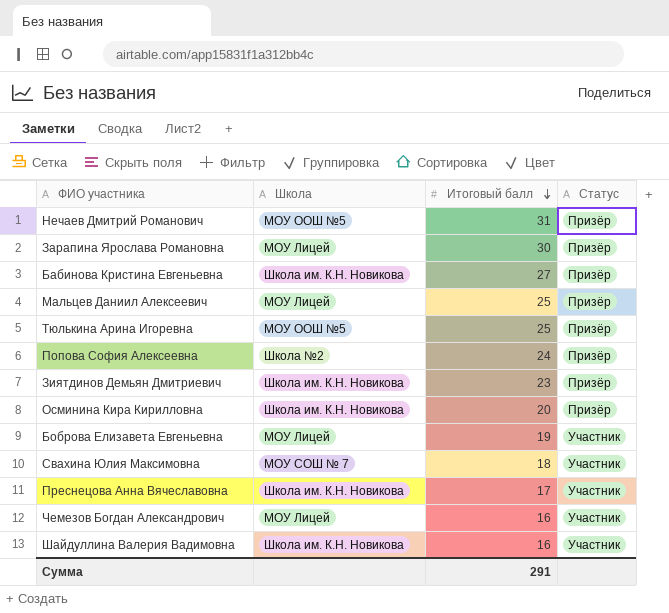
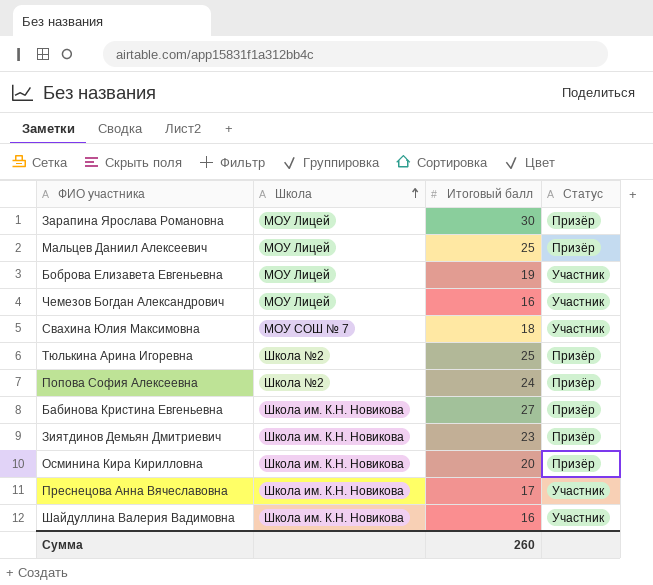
row order: Итоговый балл descending -> Школа ascending
row Нечаев Дмитрий Романович: МОУ ООШ №5 | 31 | Призёр -> none
Тюлькина Арина Игоревна | Школа: МОУ ООШ №5 -> Школа №2
Сумма | Итоговый балл: 291 -> 260

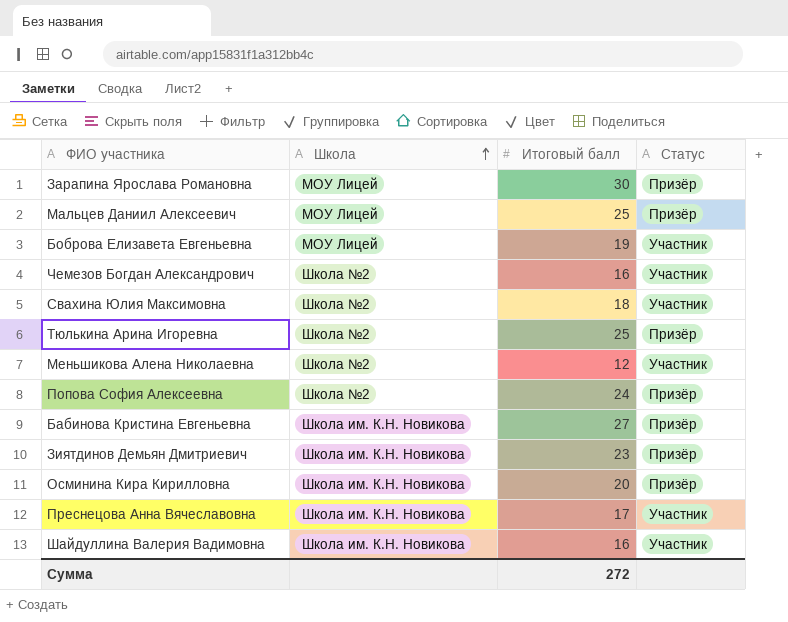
Чемезов Богдан Александрович | Школа: МОУ Лицей -> Школа №2
Свахина Юлия Максимовна | Школа: МОУ СОШ № 7 -> Школа №2
row Меньшикова Алена Николаевна: none -> Школа №2 | 12 | Участник
Сумма | Итоговый балл: 260 -> 272

